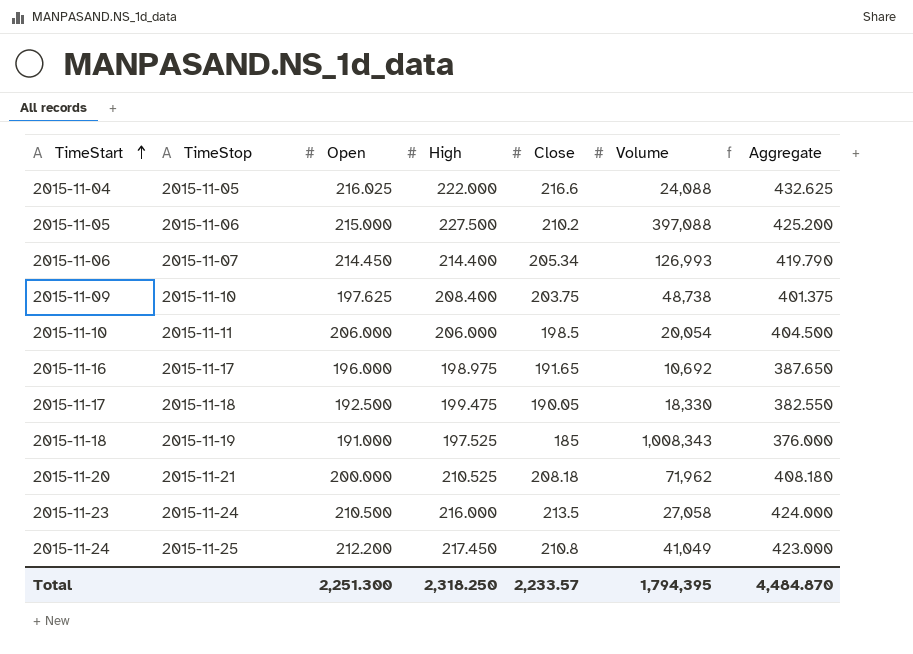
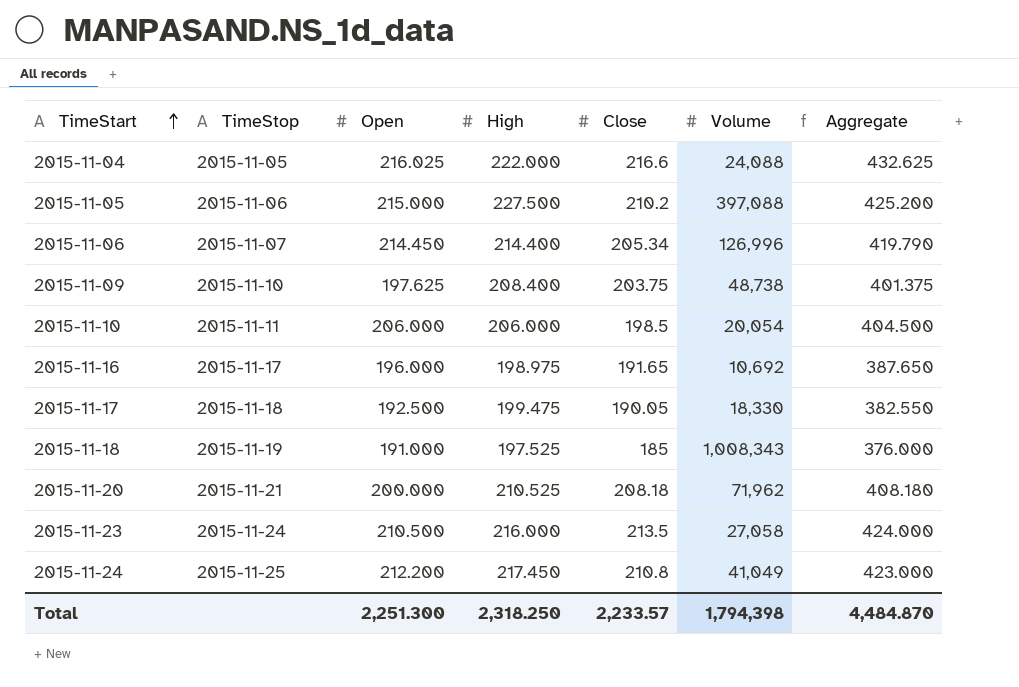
2015-11-06 | Volume: 126,993 -> 126,996
Total | Volume: 1,794,395 -> 1,794,398

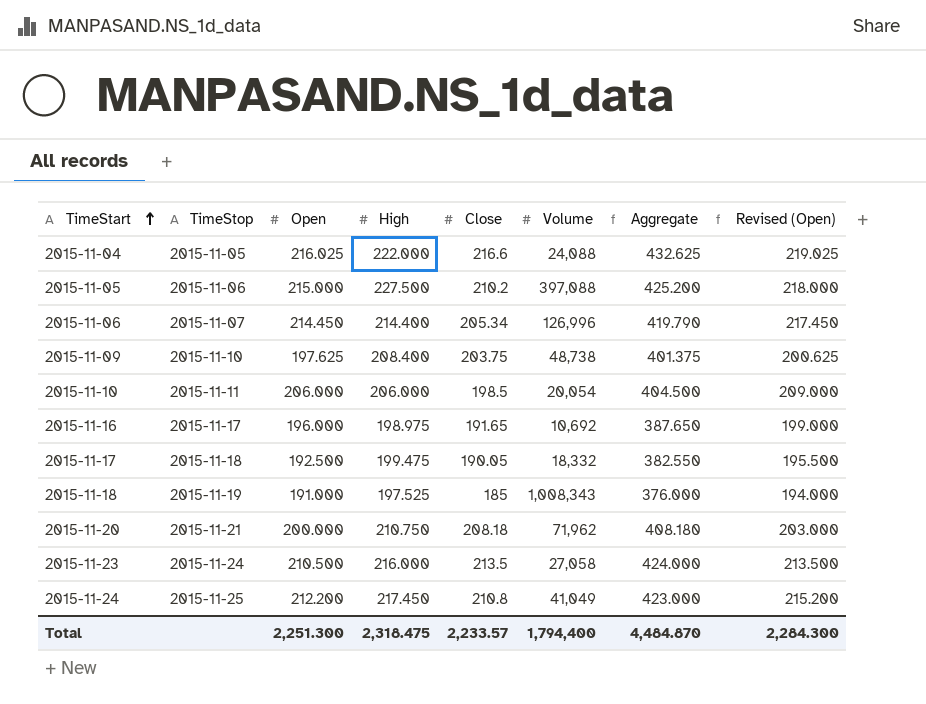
column Revised (Open) | formula: none -> [Open] + 3
2015-11-17 | Volume: 18,330 -> 18,332
2015-11-20 | High: 210.525 -> 210.750
Total | High: 2,318.250 -> 2,318.475
Total | Volume: 1,794,398 -> 1,794,400

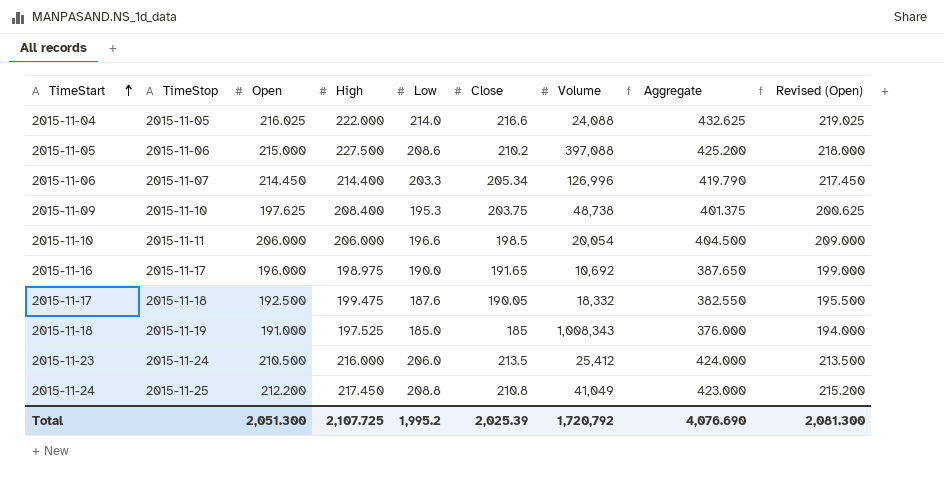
column Low | position: none -> 5
row 2015-11-20: 2015-11-21 | 200.000 | 210.750 | 208.18 | 71,962 | 408.180 | 203.000 -> none
2015-11-23 | Volume: 27,058 -> 25,412
Total | Open: 2,251.300 -> 2,051.300
Total | High: 2,318.475 -> 2,107.725
Total | Close: 2,233.57 -> 2,025.39
Total | Volume: 1,794,400 -> 1,720,792
Total | Aggregate: 4,484.870 -> 4,076.690
Total | Revised (Open): 2,284.300 -> 2,081.300

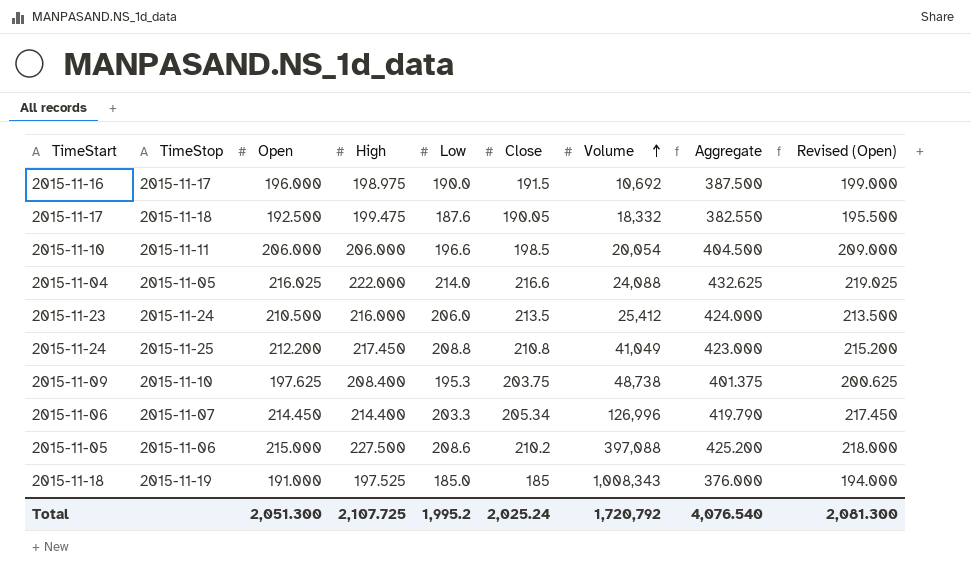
row order: TimeStart ascending -> Volume ascending
2015-11-16 | Close: 191.65 -> 191.5
2015-11-16 | Aggregate: 387.650 -> 387.500
Total | Close: 2,025.39 -> 2,025.24
Total | Aggregate: 4,076.690 -> 4,076.540

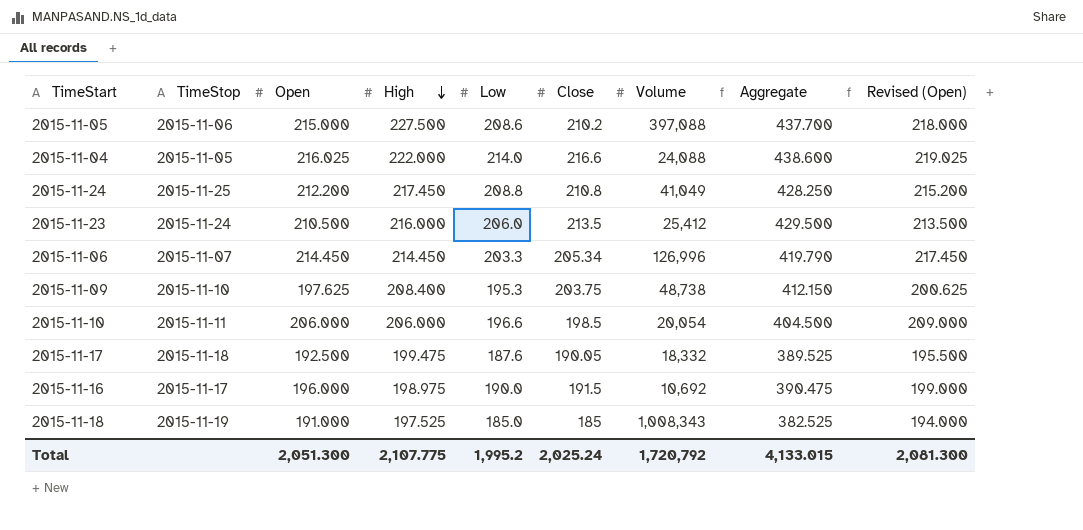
row order: Volume ascending -> High descending
column Aggregate | formula: [Open] + [Close] -> [High] + [Close]
2015-11-06 | High: 214.400 -> 214.450
Total | High: 2,107.725 -> 2,107.775
Total | Aggregate: 4,076.540 -> 4,133.015

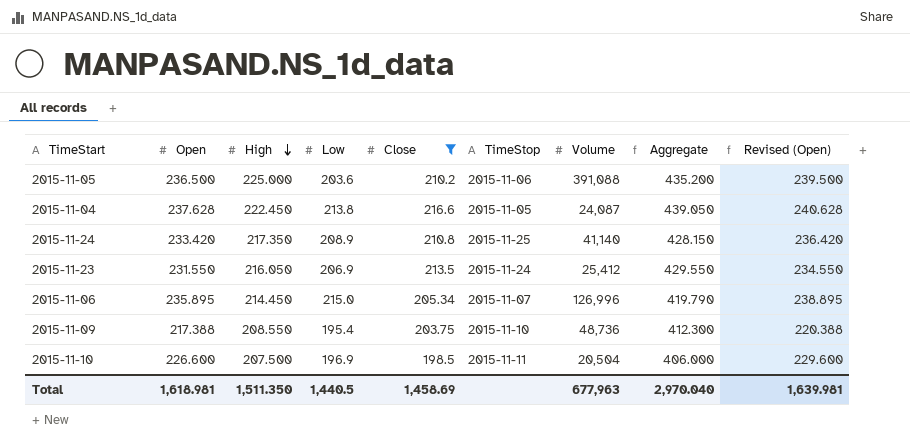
filter: none -> Close >= 198.5
column TimeStop | position: 2 -> 6
2015-11-05 | Open: 215.000 -> 236.500
2015-11-05 | High: 227.500 -> 225.000
2015-11-05 | Low: 208.6 -> 203.6
2015-11-05 | Volume: 397,088 -> 391,088
2015-11-05 | Aggregate: 437.700 -> 435.200
2015-11-05 | Revised (Open): 218.000 -> 239.500
2015-11-04 | Open: 216.025 -> 237.628
2015-11-04 | High: 222.000 -> 222.450
2015-11-04 | Low: 214.0 -> 213.8
2015-11-04 | Volume: 24,088 -> 24,087
2015-11-04 | Aggregate: 438.600 -> 439.050
2015-11-04 | Revised (Open): 219.025 -> 240.628
2015-11-24 | Open: 212.200 -> 233.420
2015-11-24 | High: 217.450 -> 217.350
2015-11-24 | Low: 208.8 -> 208.9
2015-11-24 | Volume: 41,049 -> 41,140
2015-11-24 | Aggregate: 428.250 -> 428.150
2015-11-24 | Revised (Open): 215.200 -> 236.420
2015-11-23 | Open: 210.500 -> 231.550
2015-11-23 | High: 216.000 -> 216.050
2015-11-23 | Low: 206.0 -> 206.9
2015-11-23 | Aggregate: 429.500 -> 429.550
2015-11-23 | Revised (Open): 213.500 -> 234.550
2015-11-06 | Open: 214.450 -> 235.895
2015-11-06 | Low: 203.3 -> 215.0
2015-11-06 | Revised (Open): 217.450 -> 238.895
2015-11-09 | Open: 197.625 -> 217.388
2015-11-09 | High: 208.400 -> 208.550
2015-11-09 | Low: 195.3 -> 195.4
2015-11-09 | Volume: 48,738 -> 48,736
2015-11-09 | Aggregate: 412.150 -> 412.300
2015-11-09 | Revised (Open): 200.625 -> 220.388
2015-11-10 | Open: 206.000 -> 226.600
2015-11-10 | High: 206.000 -> 207.500
2015-11-10 | Low: 196.6 -> 196.9
2015-11-10 | Volume: 20,054 -> 20,504
2015-11-10 | Aggregate: 404.500 -> 406.000
2015-11-10 | Revised (Open): 209.000 -> 229.600
Total | Open: 2,051.300 -> 1,618.981
Total | High: 2,107.775 -> 1,511.350
Total | Low: 1,995.2 -> 1,440.5
Total | Close: 2,025.24 -> 1,458.69
Total | Volume: 1,720,792 -> 677,963
Total | Aggregate: 4,133.015 -> 2,970.040
Total | Revised (Open): 2,081.300 -> 1,639.981

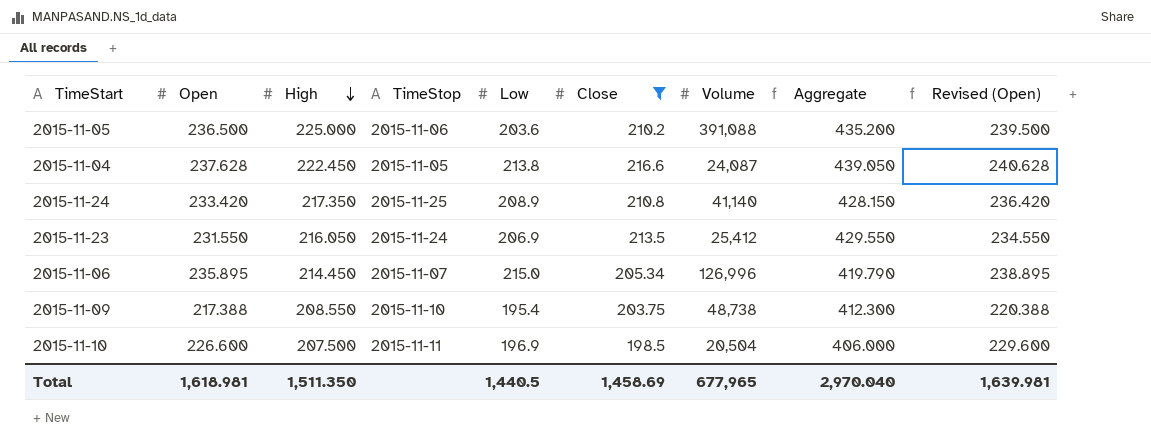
column TimeStop | position: 6 -> 4
2015-11-09 | Volume: 48,736 -> 48,738
Total | Volume: 677,963 -> 677,965

